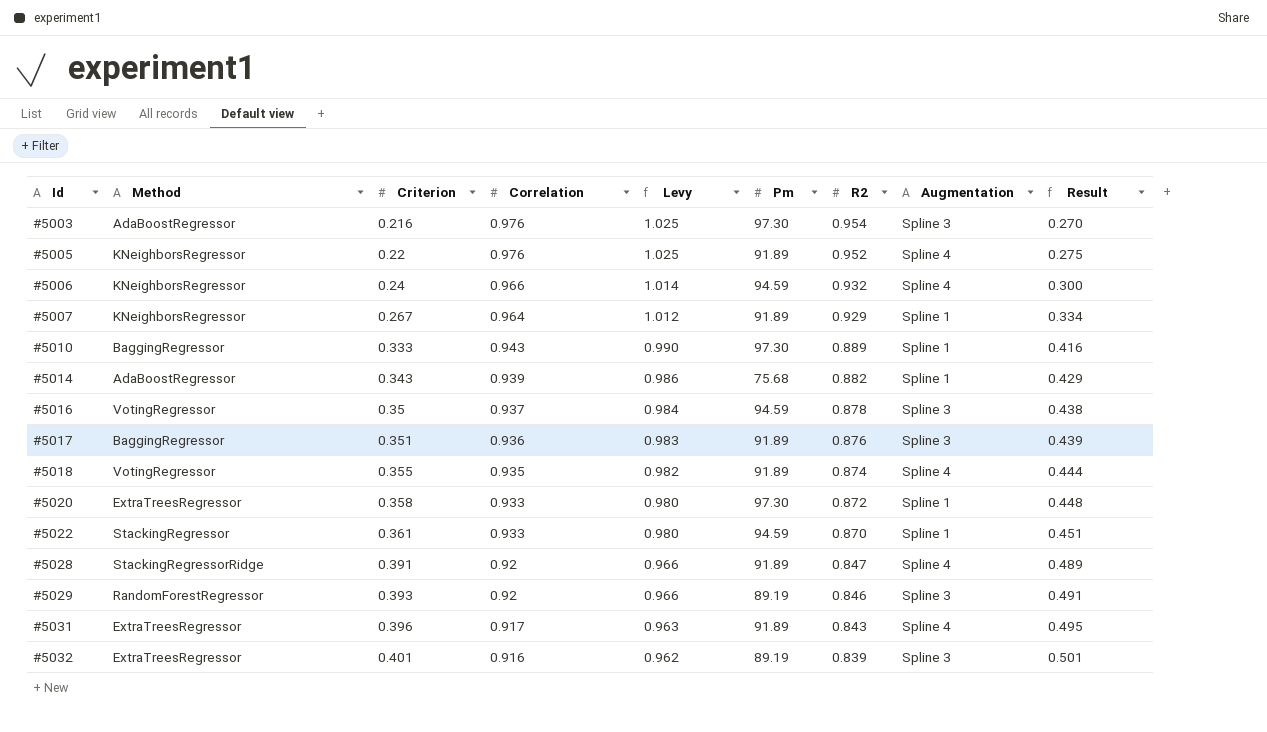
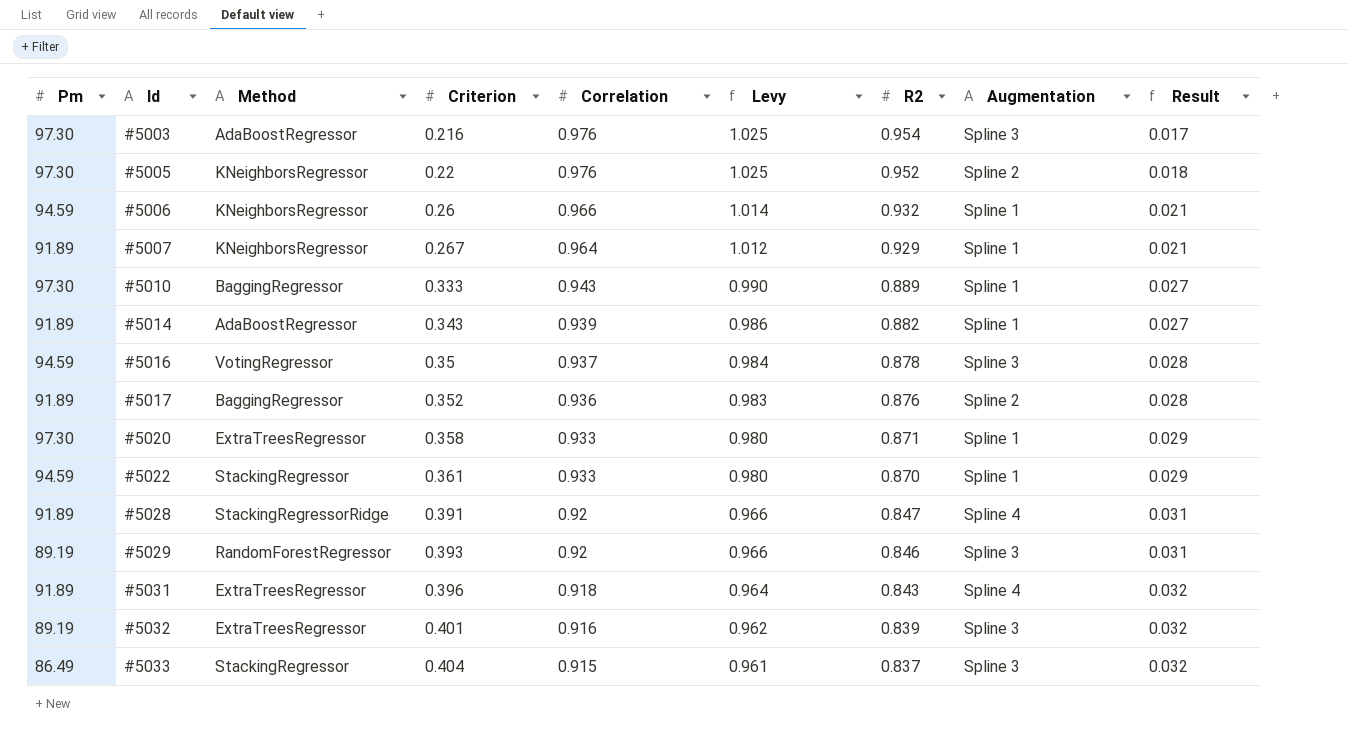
column Pm | position: 6 -> 1
column Result | formula: [Criterion] * 1.25 -> [Criterion] * 0.08
row #5018: VotingRegressor | 0.355 | 0.935 | 0.982 | 91.89 | 0.874 | Spline 4 | 0.444 -> none
#5005 | Pm: 91.89 -> 97.30
#5005 | Augmentation: Spline 4 -> Spline 2
#5006 | Criterion: 0.24 -> 0.26
#5006 | Augmentation: Spline 4 -> Spline 1
#5014 | Pm: 75.68 -> 91.89
#5017 | Criterion: 0.351 -> 0.352
#5017 | Augmentation: Spline 3 -> Spline 2
#5020 | R2: 0.872 -> 0.871
#5031 | Correlation: 0.917 -> 0.918
#5031 | Levy: 0.963 -> 0.964
row #5033: none -> 86.49 | StackingRegressor | 0.404 | 0.915 | 0.961 | 0.837 | Spline 3 | 0.032

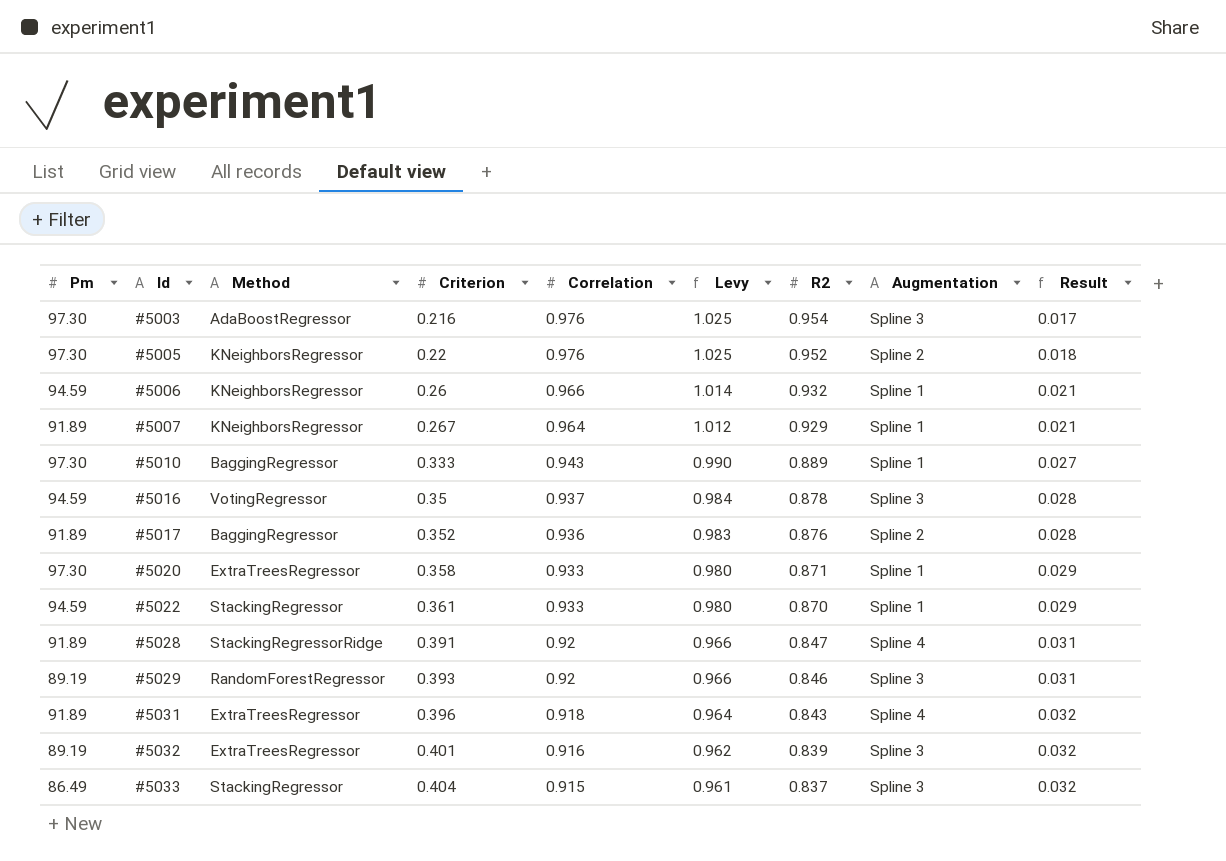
row #5014: 91.89 | AdaBoostRegressor | 0.343 | 0.939 | 0.986 | 0.882 | Spline 1 | 0.027 -> none

